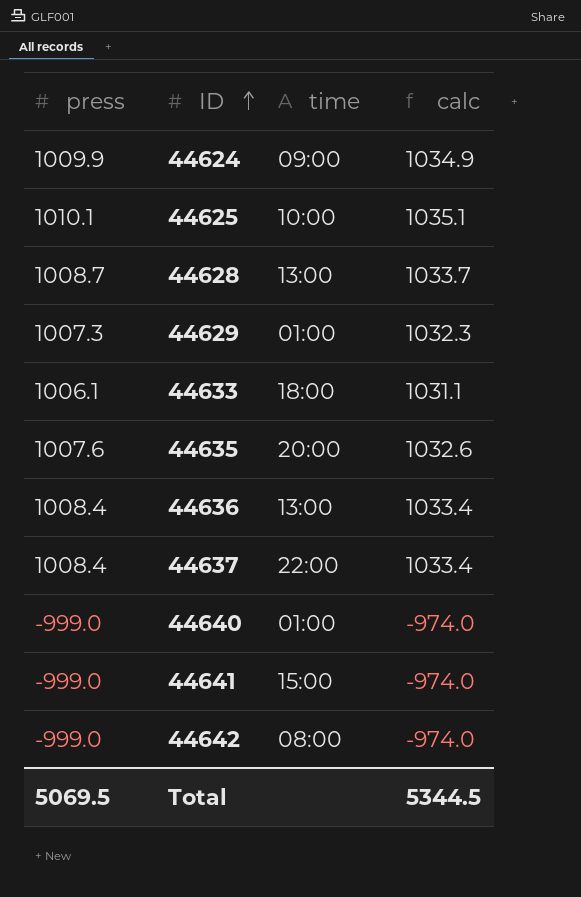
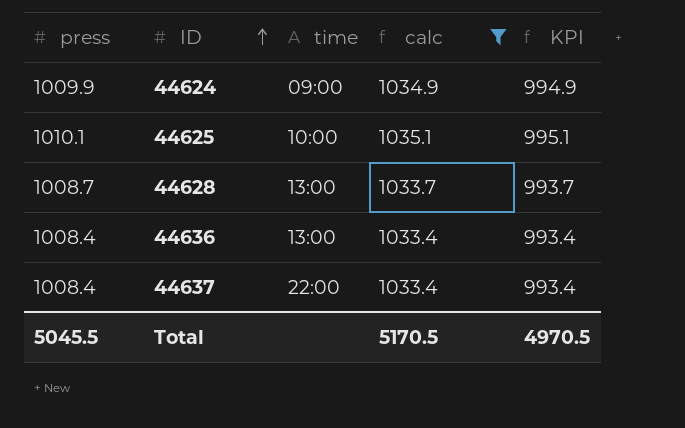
filter: none -> calc >= 1033.4
column KPI | formula: none -> [press] - 15
Total | press: 5069.5 -> 5045.5
Total | calc: 5344.5 -> 5170.5

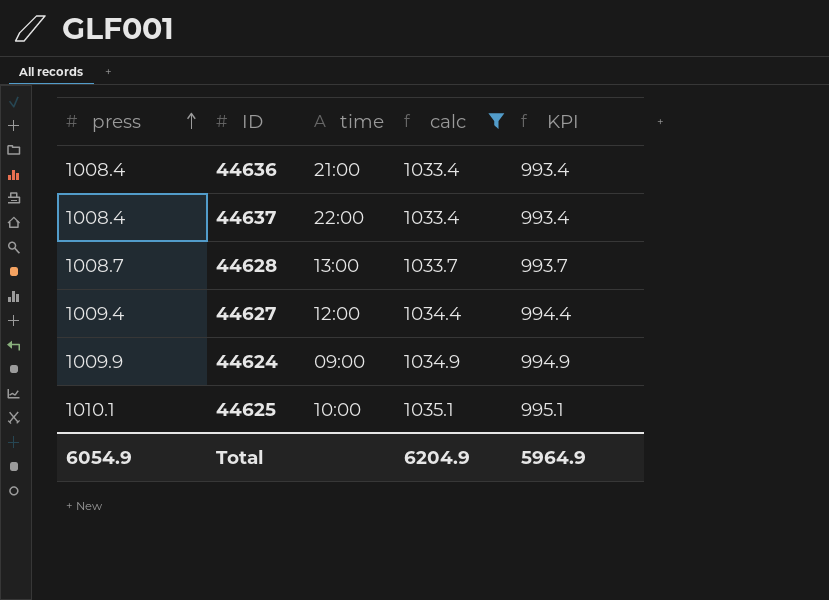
row order: ID ascending -> press ascending
44636 | time: 13:00 -> 21:00
row 44627: none -> 1009.4 | 12:00 | 1034.4 | 994.4
Total | press: 5045.5 -> 6054.9
Total | calc: 5170.5 -> 6204.9
Total | KPI: 4970.5 -> 5964.9

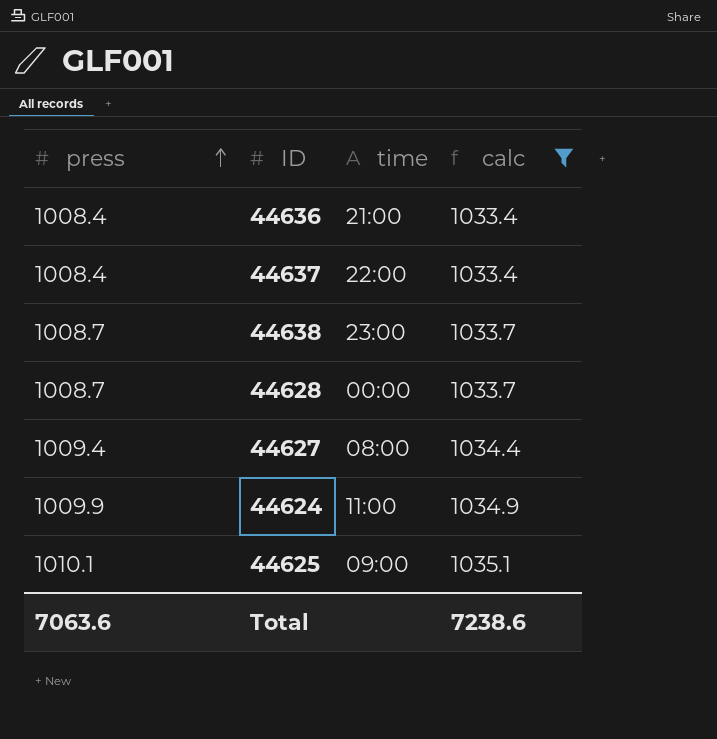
column KPI | formula: [press] - 15 -> none
row 44638: none -> 1008.7 | 23:00 | 1033.7
44628 | time: 13:00 -> 00:00
44627 | time: 12:00 -> 08:00
44624 | time: 09:00 -> 11:00
44625 | time: 10:00 -> 09:00
Total | press: 6054.9 -> 7063.6
Total | calc: 6204.9 -> 7238.6

